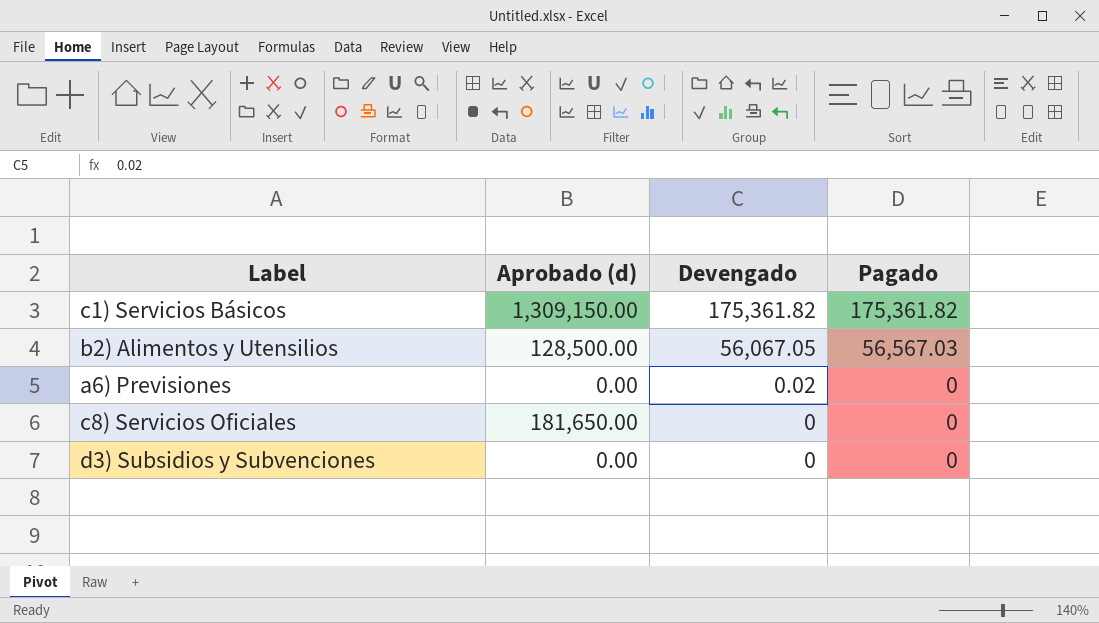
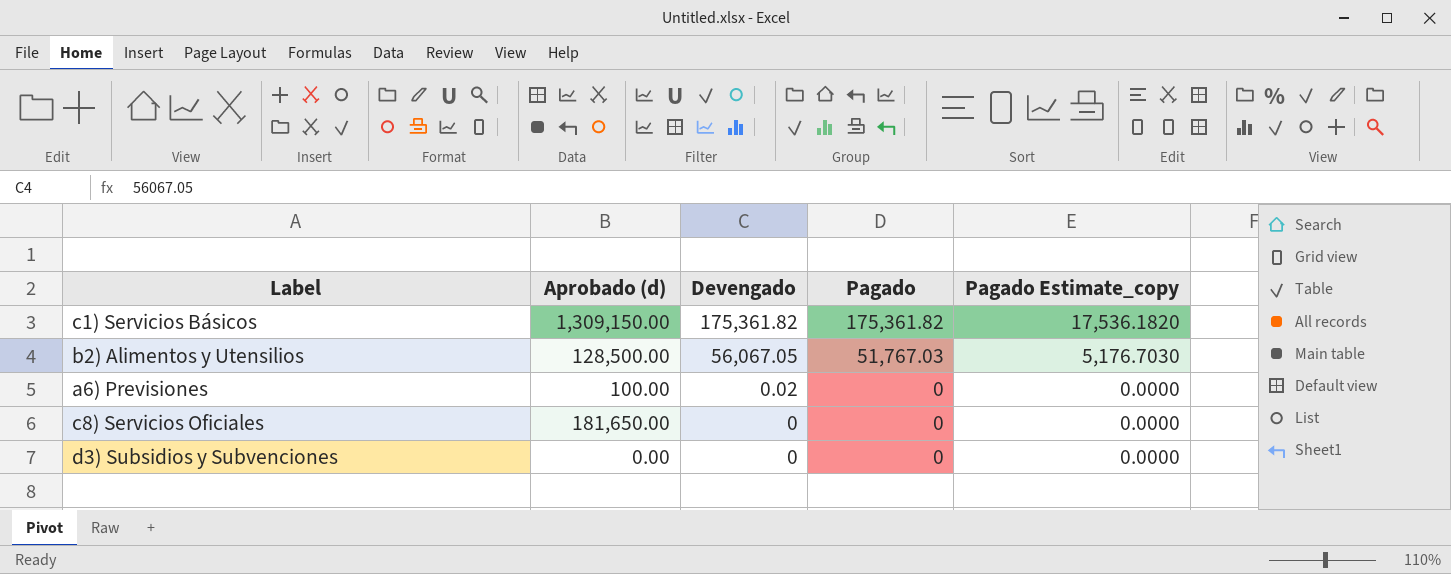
column Pagado Estimate_copy | formula: none -> [Pagado] * 0.1
b2) Alimentos y Utensilios | Pagado: 56,567.03 -> 51,767.03
a6) Previsiones | Aprobado (d): 0.00 -> 100.00

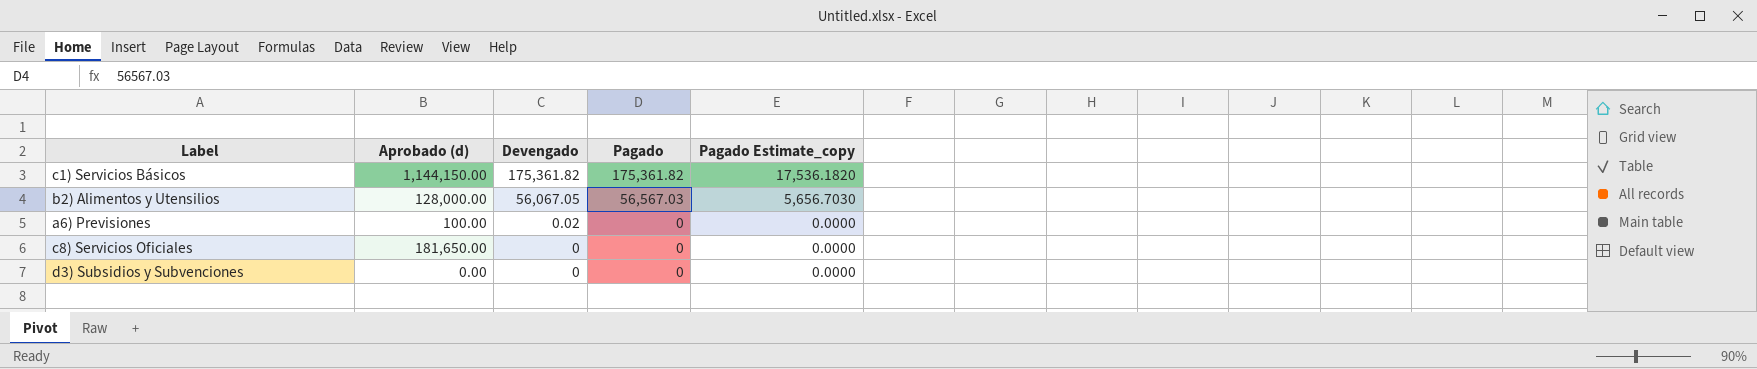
c1) Servicios Básicos | Aprobado (d): 1,309,150.00 -> 1,144,150.00
b2) Alimentos y Utensilios | Aprobado (d): 128,500.00 -> 128,000.00
b2) Alimentos y Utensilios | Pagado: 51,767.03 -> 56,567.03
b2) Alimentos y Utensilios | Pagado Estimate_copy: 5,176.7030 -> 5,656.7030

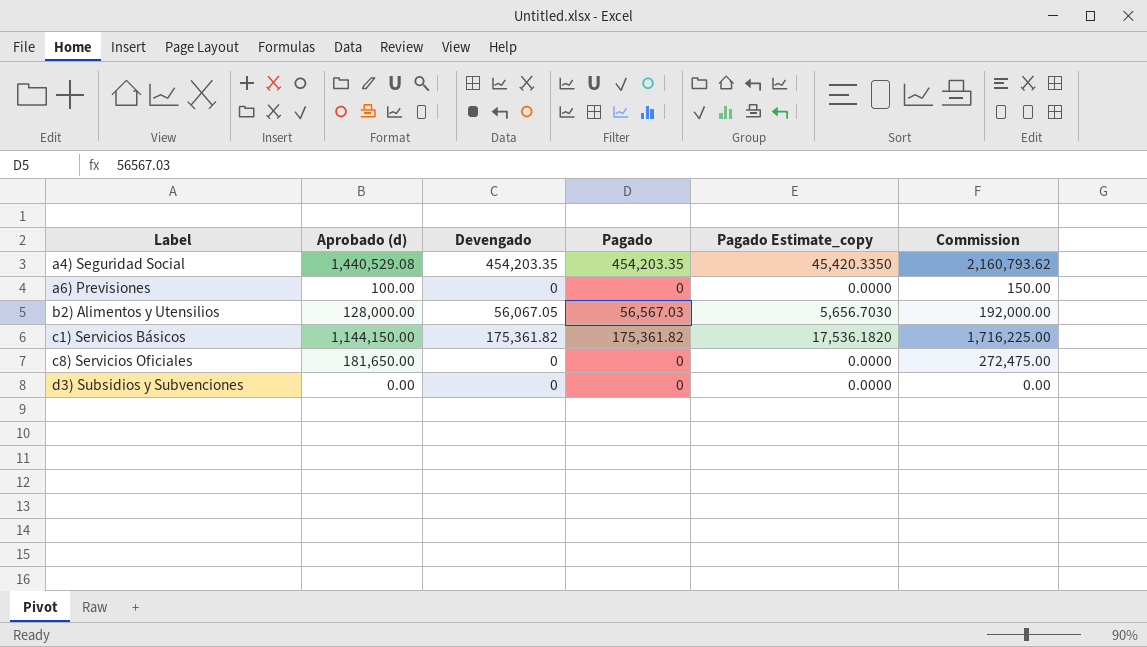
row order: Devengado descending -> Label ascending
column Commission | formula: none -> [Aprobado (d)] * 1.5
row a4) Seguridad Social: none -> 1,440,529.08 | 454,203.35 | 454,203.35 | 45,420.3350 | 2,160,793.62
a6) Previsiones | Devengado: 0.02 -> 0

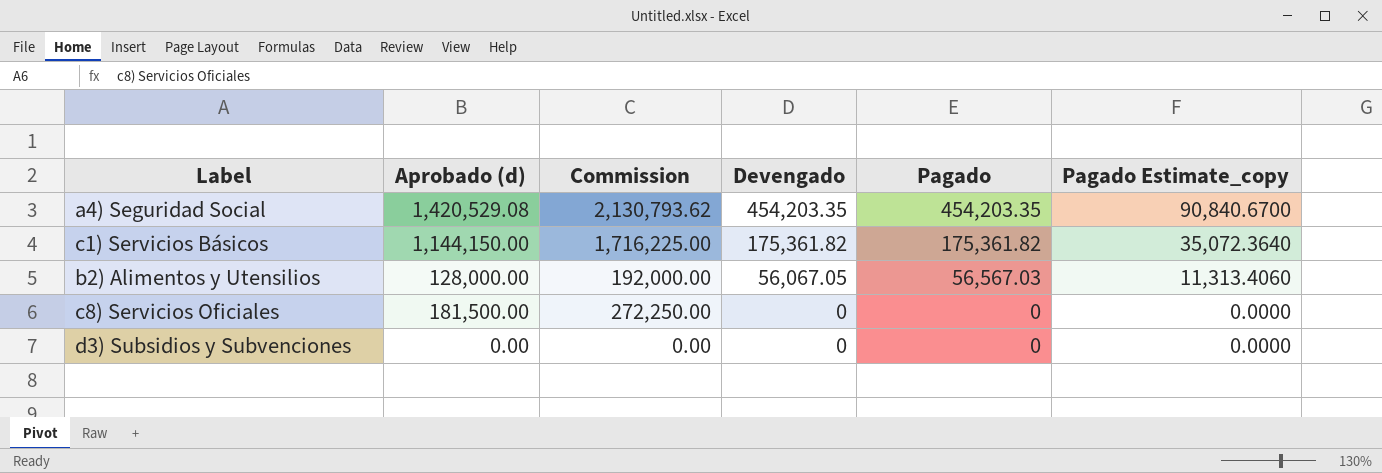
row order: Label ascending -> Devengado descending
column Commission | position: 6 -> 3
column Pagado Estimate_copy | formula: [Pagado] * 0.1 -> [Pagado] * 0.2
row a6) Previsiones: 100.00 | 0 | 0 | 0.0000 | 150.00 -> none
a4) Seguridad Social | Aprobado (d): 1,440,529.08 -> 1,420,529.08
a4) Seguridad Social | Commission: 2,160,793.62 -> 2,130,793.62
c8) Servicios Oficiales | Aprobado (d): 181,650.00 -> 181,500.00
c8) Servicios Oficiales | Commission: 272,475.00 -> 272,250.00

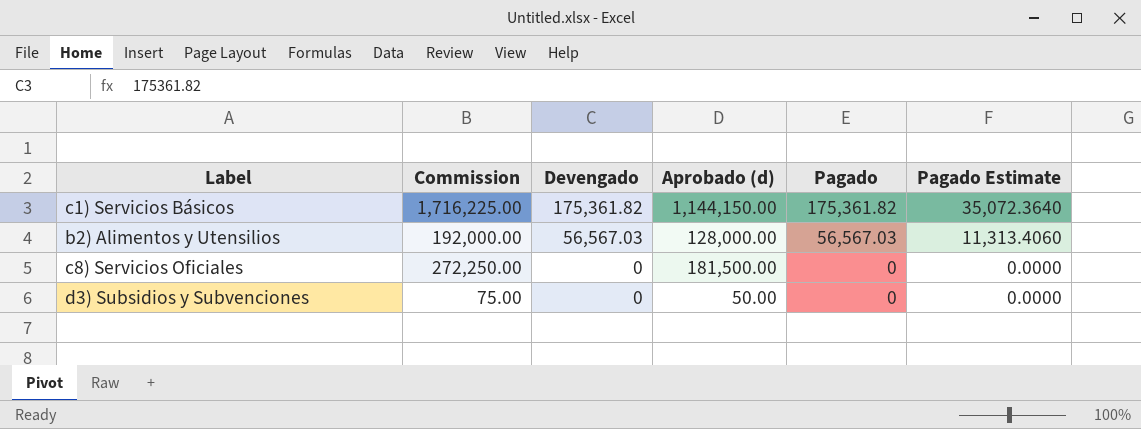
column Aprobado (d) | position: 2 -> 4
column name: Pagado Estimate_copy -> Pagado Estimate
row a4) Seguridad Social: 1,420,529.08 | 2,130,793.62 | 454,203.35 | 454,203.35 | 90,840.6700 -> none
b2) Alimentos y Utensilios | Devengado: 56,067.05 -> 56,567.03
d3) Subsidios y Subvenciones | Commission: 0.00 -> 75.00
d3) Subsidios y Subvenciones | Aprobado (d): 0.00 -> 50.00

